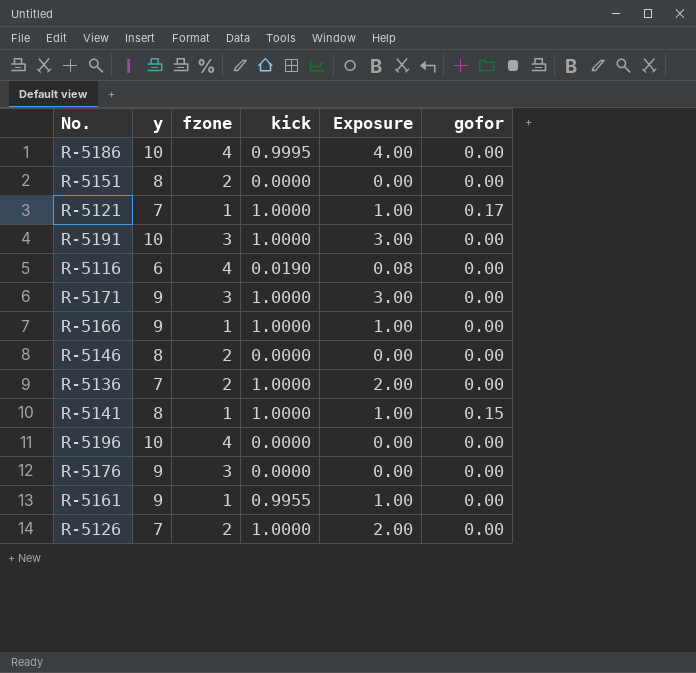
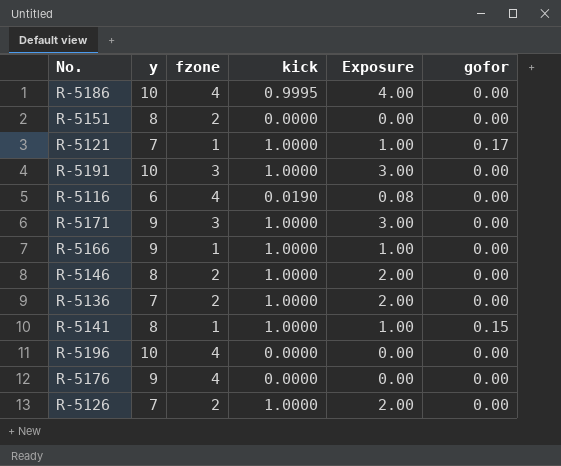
row R-5161: 9 | 1 | 0.9955 | 1.00 | 0.00 -> none
R-5146 | kick: 0.0000 -> 1.0000
R-5146 | Exposure: 0.00 -> 2.00
R-5176 | fzone: 3 -> 4

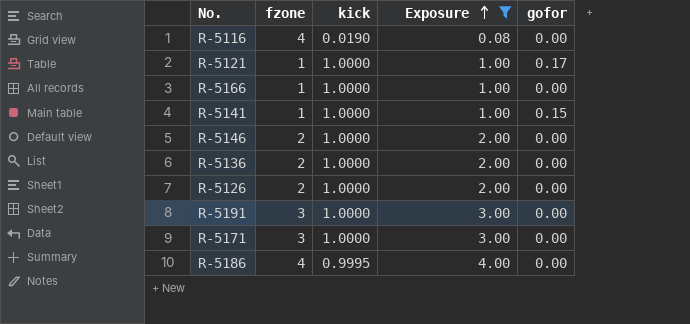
filter: none -> Exposure != 0.00
row order: none -> Exposure ascending
column y | position: 2 -> none

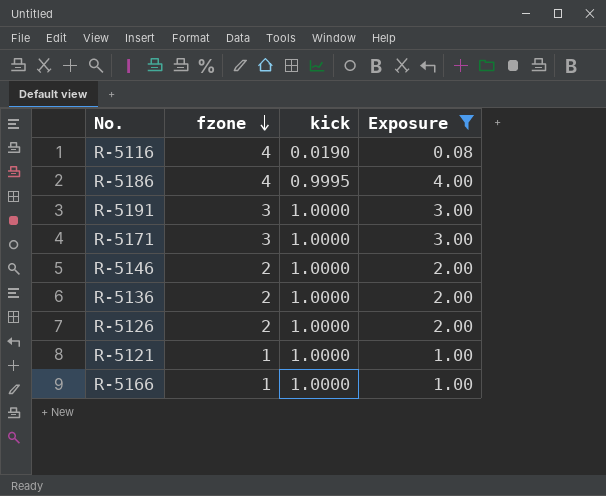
row order: Exposure ascending -> fzone descending
column gofor | position: 5 -> none
row R-5141: 1 | 1.0000 | 1.00 | 0.15 -> none

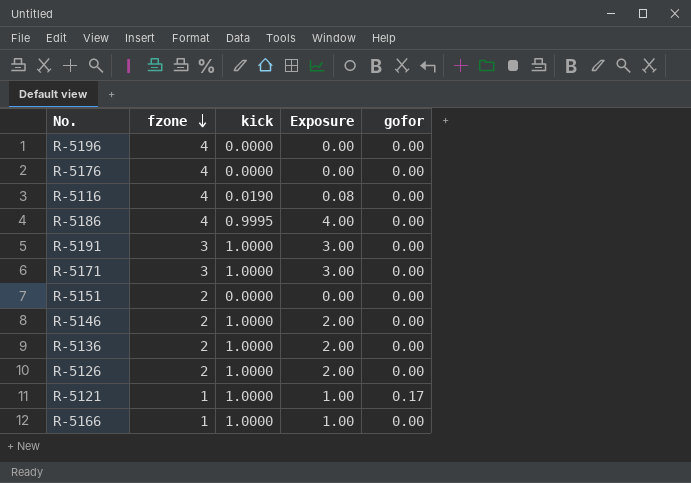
filter: Exposure != 0.00 -> none
column gofor | position: none -> 5

